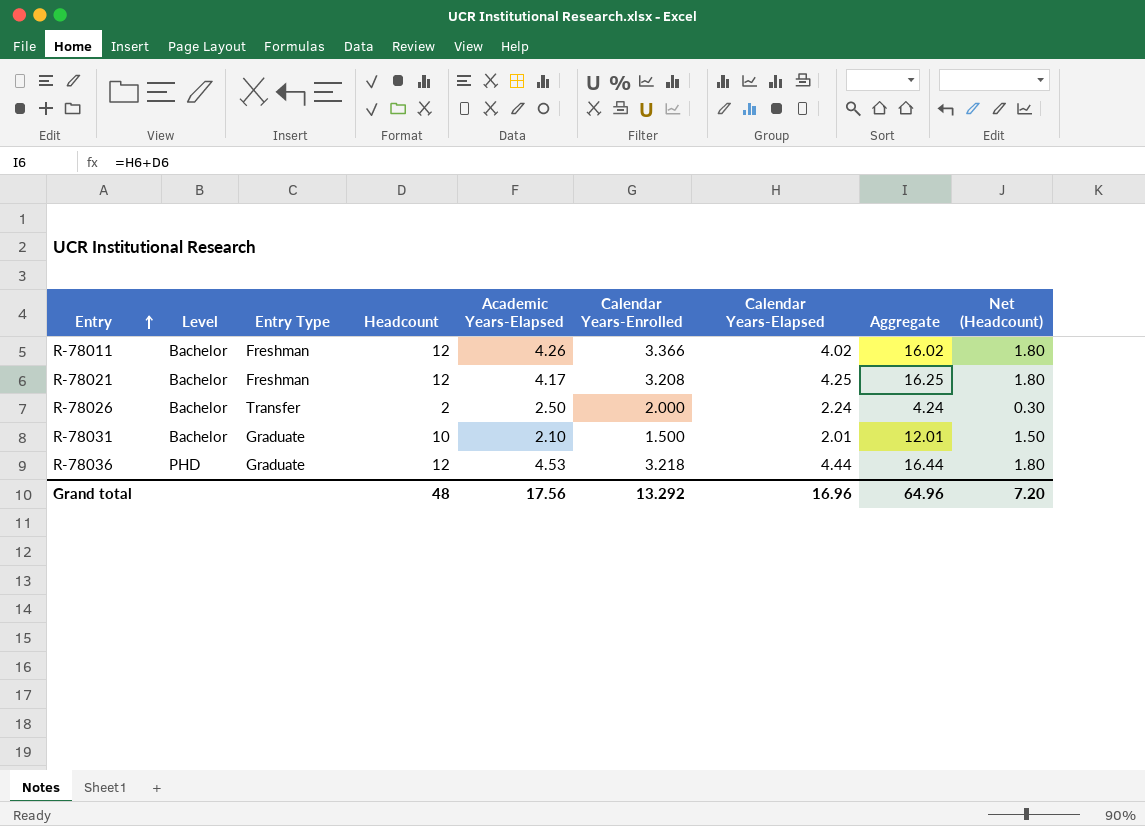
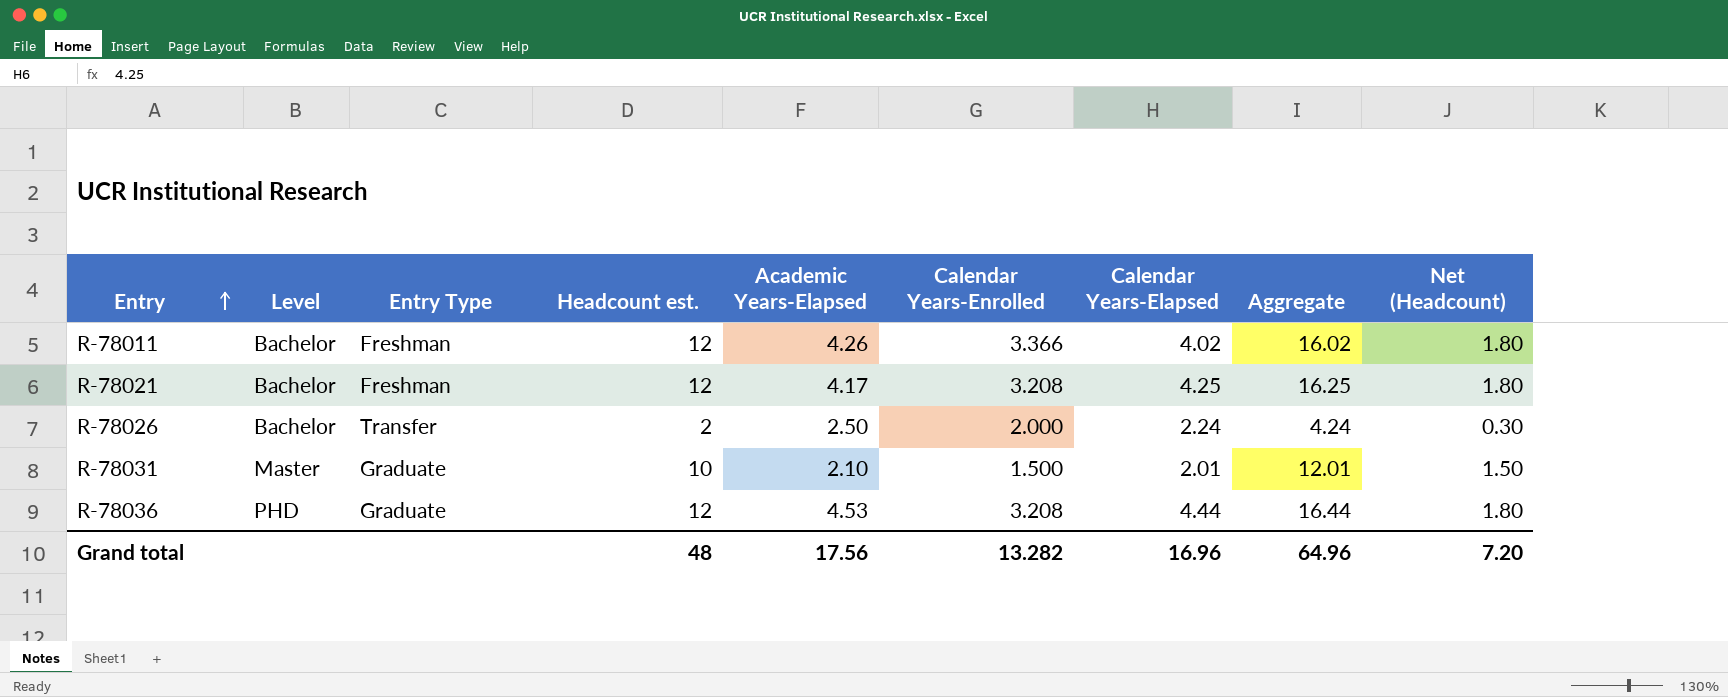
column name: Headcount -> Headcount est.
R-78031 | Level: Bachelor -> Master
R-78036 | Calendar Years-Enrolled: 3.218 -> 3.208
Grand total | Calendar Years-Enrolled: 13.292 -> 13.282

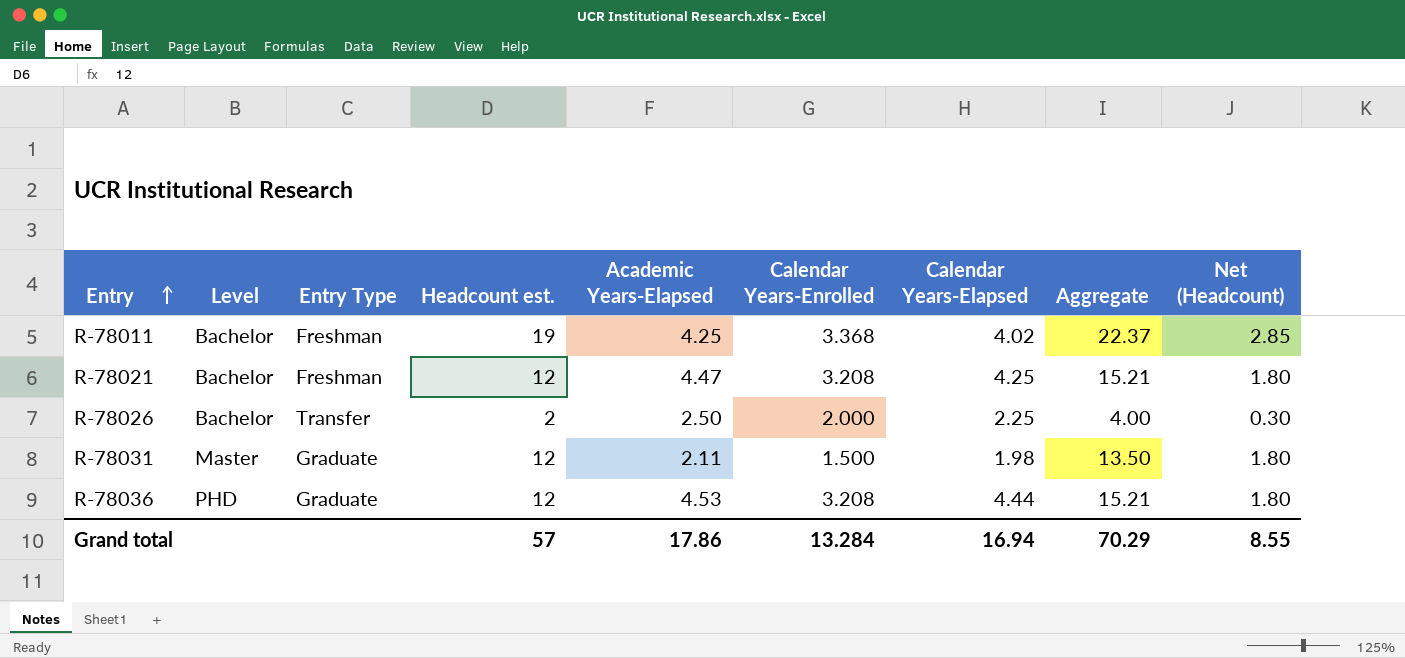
column Aggregate | formula: [Headcount est.] + [Calendar Years-Elapsed] -> [Headcount est.] + [Calendar Years-Enrolled]
R-78011 | Headcount est.: 12 -> 19
R-78011 | Academic Years-Elapsed: 4.26 -> 4.25
R-78011 | Calendar Years-Enrolled: 3.366 -> 3.368
R-78011 | Net (Headcount): 1.80 -> 2.85
R-78021 | Academic Years-Elapsed: 4.17 -> 4.47
R-78026 | Calendar Years-Elapsed: 2.24 -> 2.25
R-78031 | Headcount est.: 10 -> 12
R-78031 | Academic Years-Elapsed: 2.10 -> 2.11
R-78031 | Calendar Years-Elapsed: 2.01 -> 1.98
R-78031 | Net (Headcount): 1.50 -> 1.80
Grand total | Headcount est.: 48 -> 57
Grand total | Academic Years-Elapsed: 17.56 -> 17.86
Grand total | Calendar Years-Enrolled: 13.282 -> 13.284
Grand total | Calendar Years-Elapsed: 16.96 -> 16.94
Grand total | Aggregate: 64.96 -> 70.29
Grand total | Net (Headcount): 7.20 -> 8.55

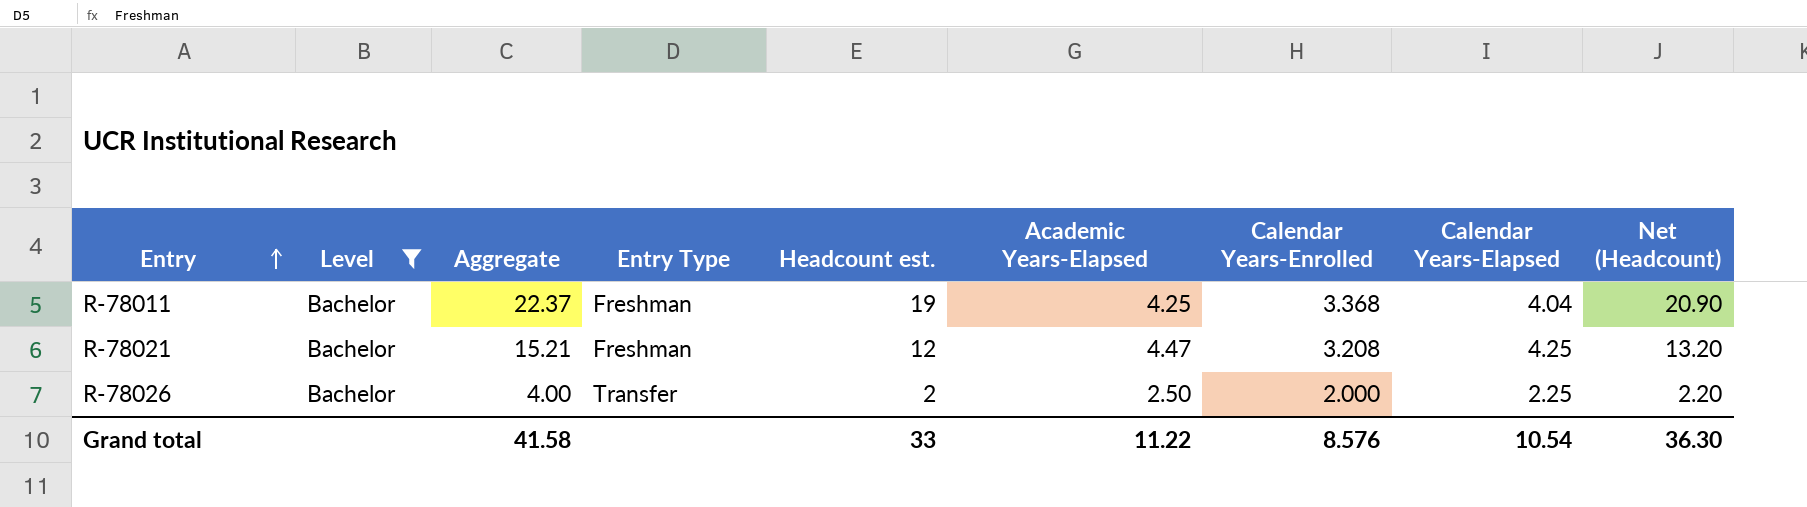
filter: none -> Level = Bachelor
column Aggregate | position: 8 -> 3
column Net (Headcount) | formula: [Headcount est.] * 0.15 -> [Headcount est.] * 1.1
R-78011 | Calendar Years-Elapsed: 4.02 -> 4.04
Grand total | Aggregate: 70.29 -> 41.58
Grand total | Headcount est.: 57 -> 33
Grand total | Academic Years-Elapsed: 17.86 -> 11.22
Grand total | Calendar Years-Enrolled: 13.284 -> 8.576
Grand total | Calendar Years-Elapsed: 16.94 -> 10.54
Grand total | Net (Headcount): 8.55 -> 36.30

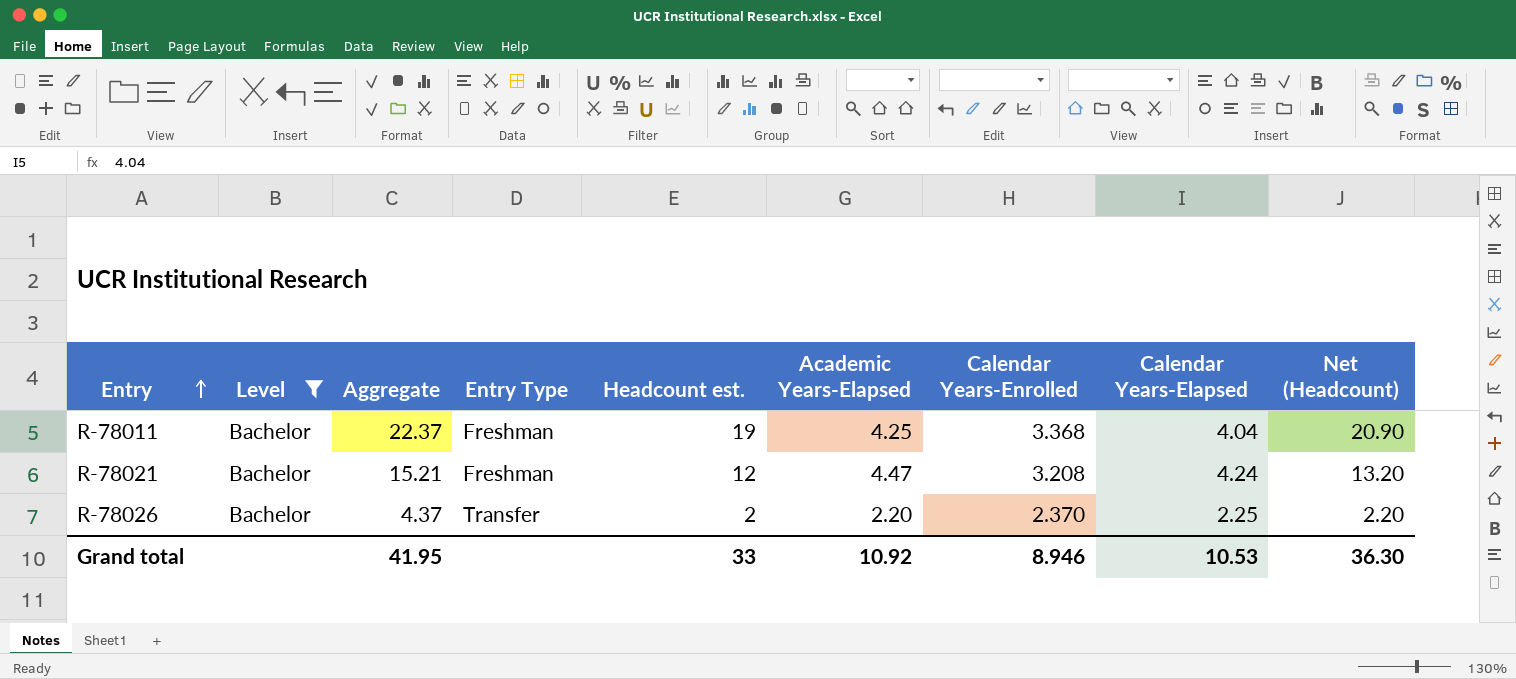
R-78021 | Calendar Years-Elapsed: 4.25 -> 4.24
R-78026 | Aggregate: 4.00 -> 4.37
R-78026 | Academic Years-Elapsed: 2.50 -> 2.20
R-78026 | Calendar Years-Enrolled: 2.000 -> 2.370
Grand total | Aggregate: 41.58 -> 41.95
Grand total | Academic Years-Elapsed: 11.22 -> 10.92
Grand total | Calendar Years-Enrolled: 8.576 -> 8.946
Grand total | Calendar Years-Elapsed: 10.54 -> 10.53

